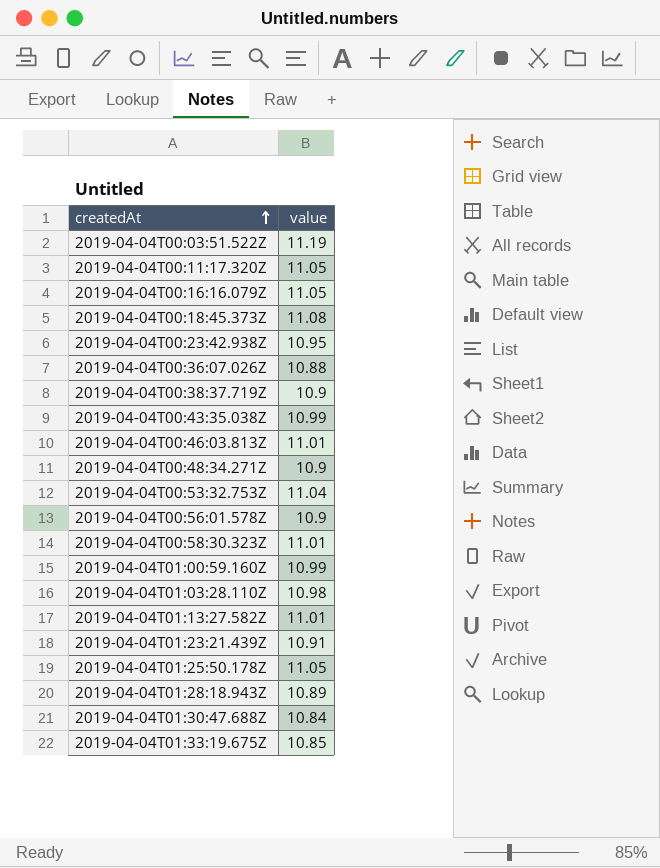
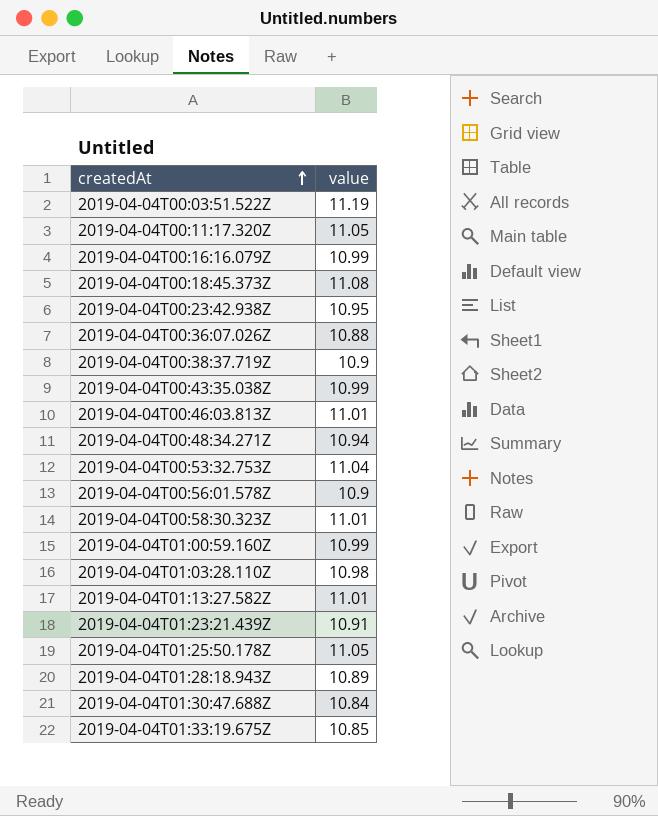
2019-04-04T00:16:16.079Z | value: 11.05 -> 10.99
2019-04-04T00:48:34.271Z | value: 10.9 -> 10.94

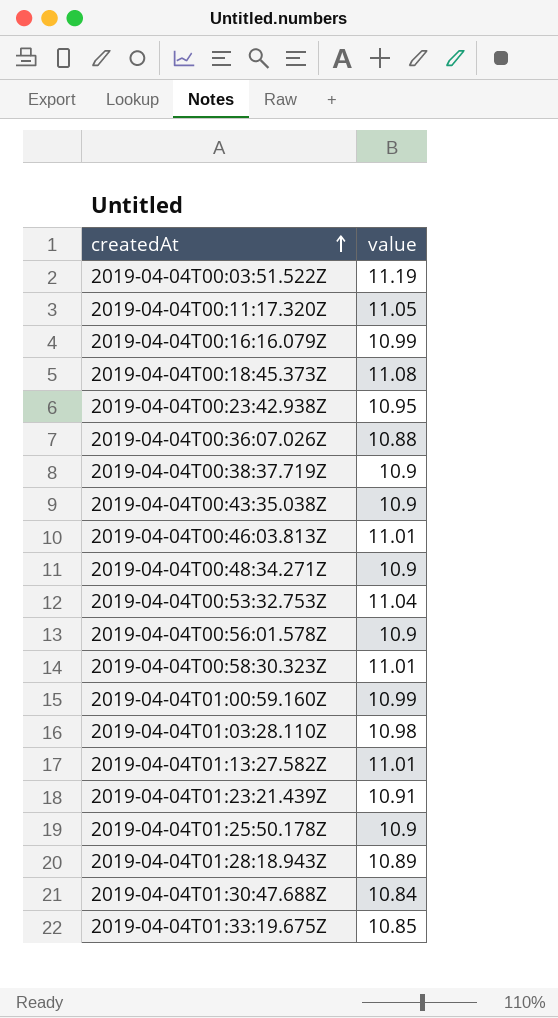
2019-04-04T00:43:35.038Z | value: 10.99 -> 10.9
2019-04-04T00:48:34.271Z | value: 10.94 -> 10.9
2019-04-04T01:25:50.178Z | value: 11.05 -> 10.9

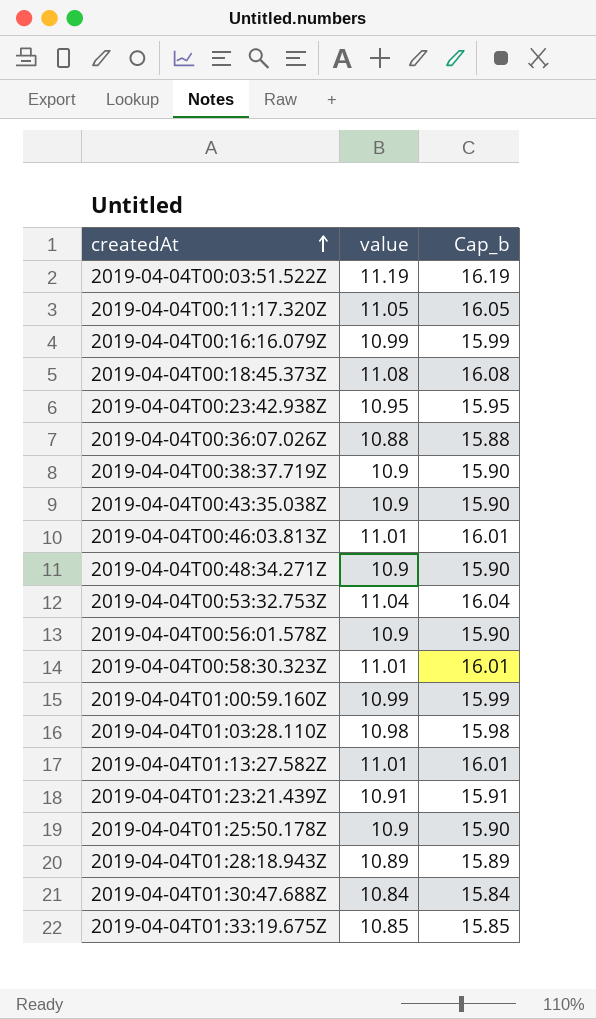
column Cap_b | formula: none -> [value] + 5

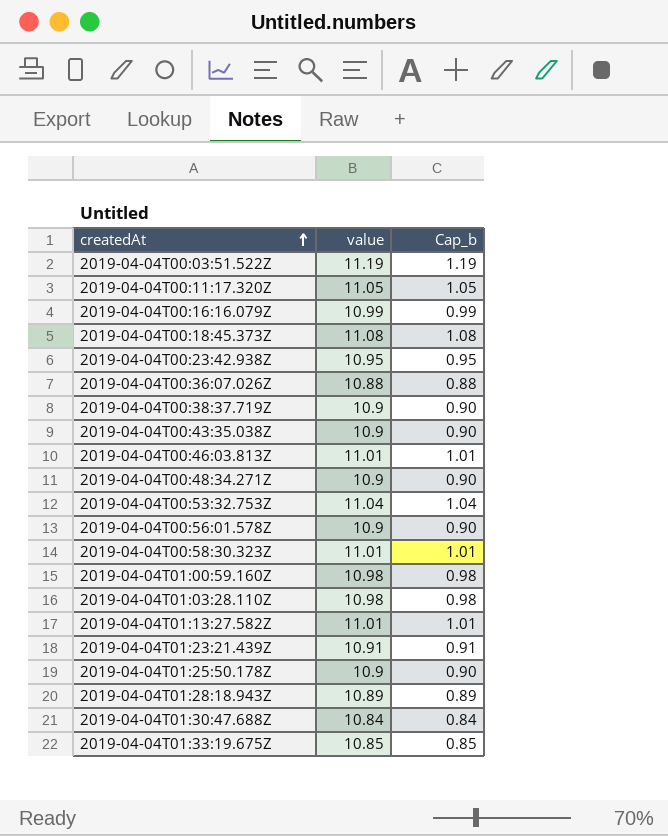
column Cap_b | formula: [value] + 5 -> [value] - 10
2019-04-04T01:00:59.160Z | value: 10.99 -> 10.98

